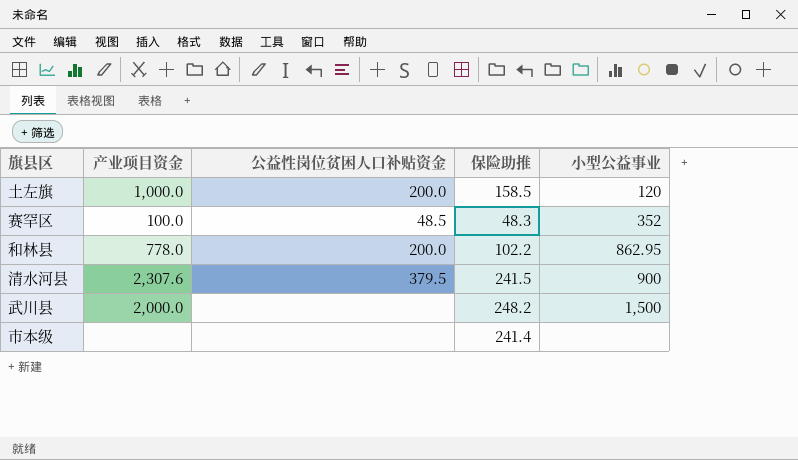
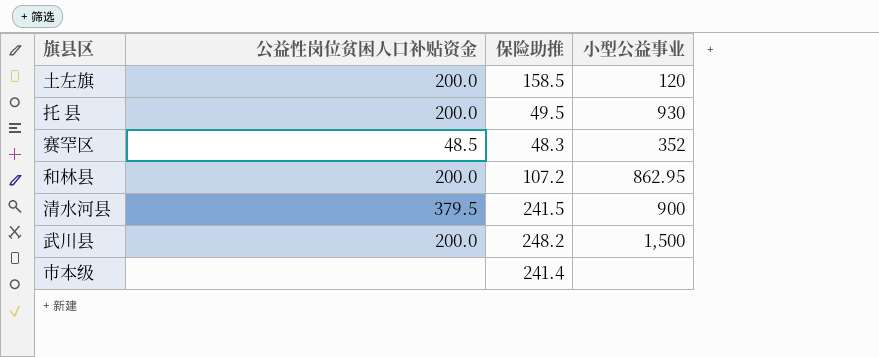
column 产业项目资金 | position: 2 -> none
row 托 县: none -> 200.0 | 49.5 | 930
和林县 | 保险助推: 102.2 -> 107.2
武川县 | 公益性岗位贫困人口补贴资金: none -> 200.0

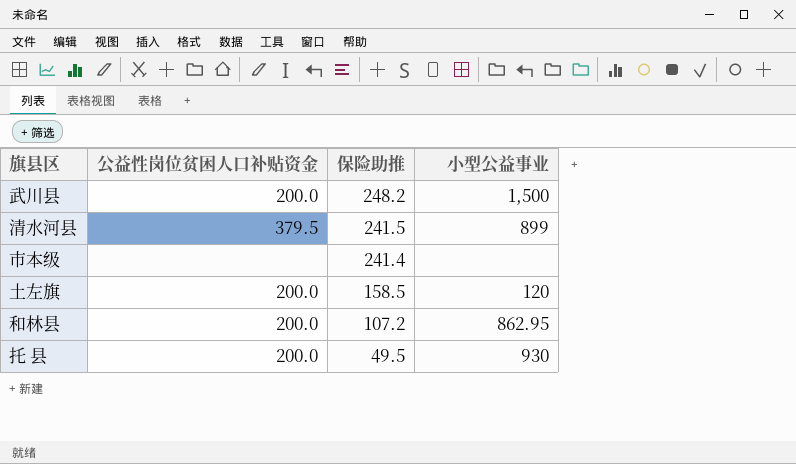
row order: none -> 保险助推 descending
row 赛罕区: 48.5 | 48.3 | 352 -> none
清水河县 | 小型公益事业: 900 -> 899

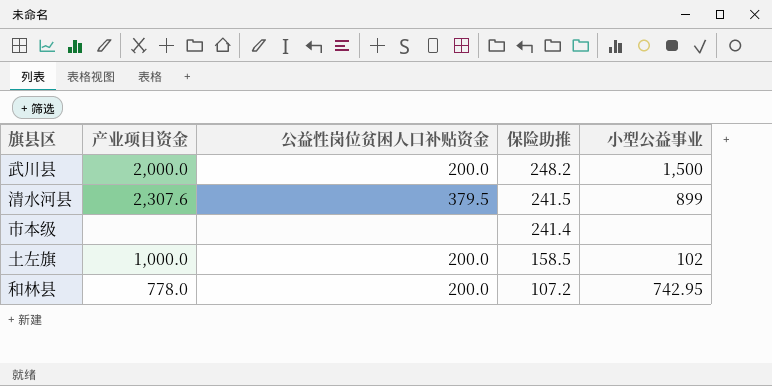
column 产业项目资金 | position: none -> 2
row 托 县: 200.0 | 49.5 | 930 -> none
土左旗 | 小型公益事业: 120 -> 102
和林县 | 小型公益事业: 862.95 -> 742.95

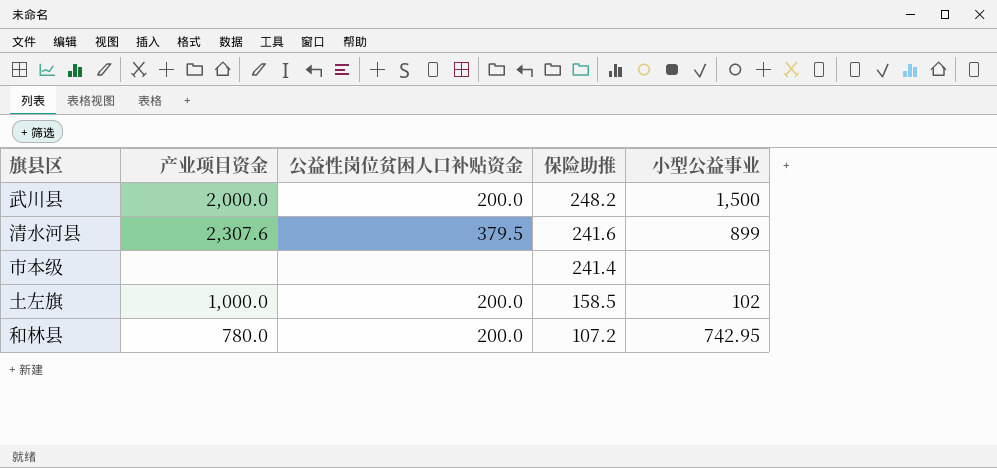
清水河县 | 保险助推: 241.5 -> 241.6
和林县 | 产业项目资金: 778.0 -> 780.0

